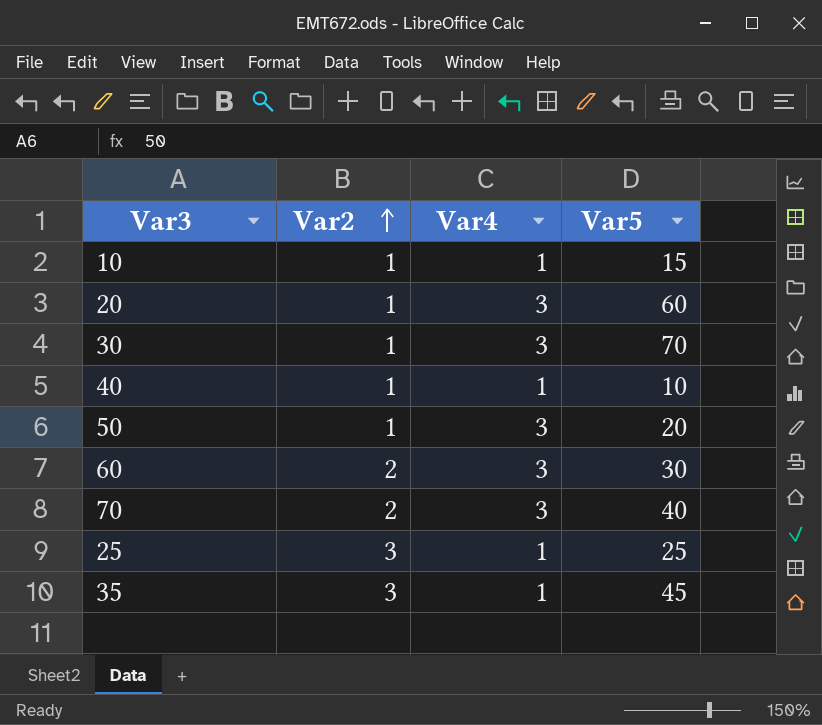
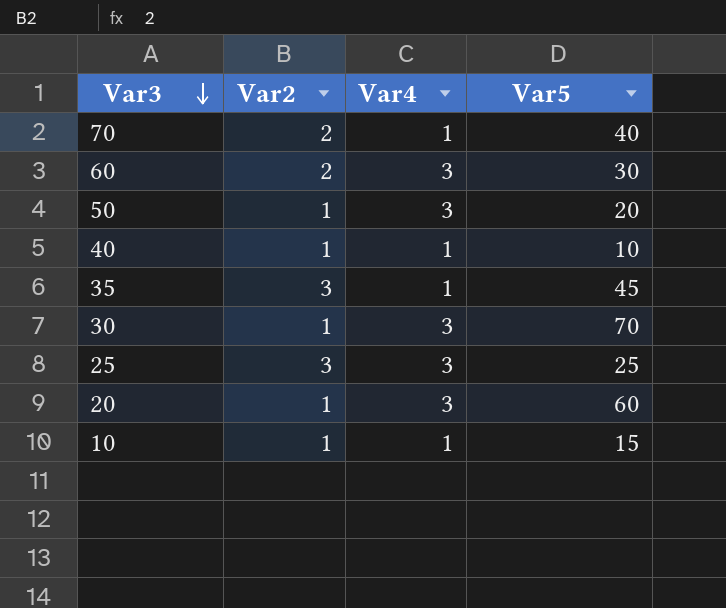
row order: Var2 ascending -> Var3 descending
70 | Var4: 3 -> 1
25 | Var4: 1 -> 3

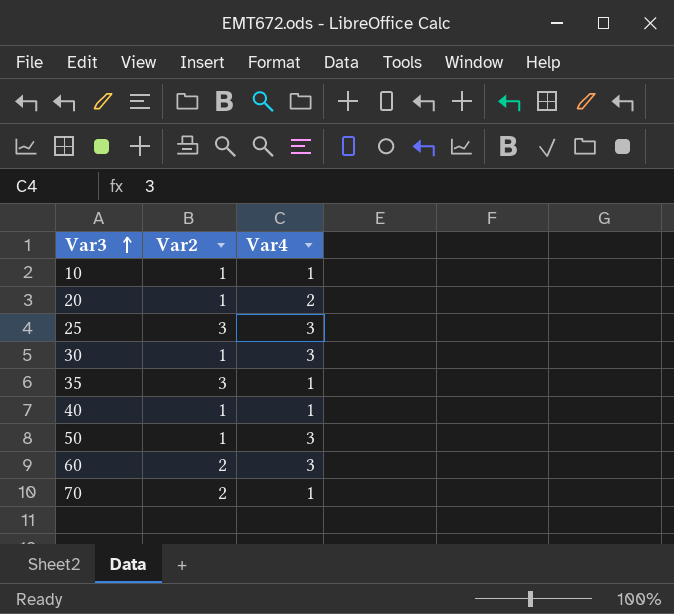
row order: Var3 descending -> Var3 ascending
column Var5 | position: 4 -> none
20 | Var4: 3 -> 2

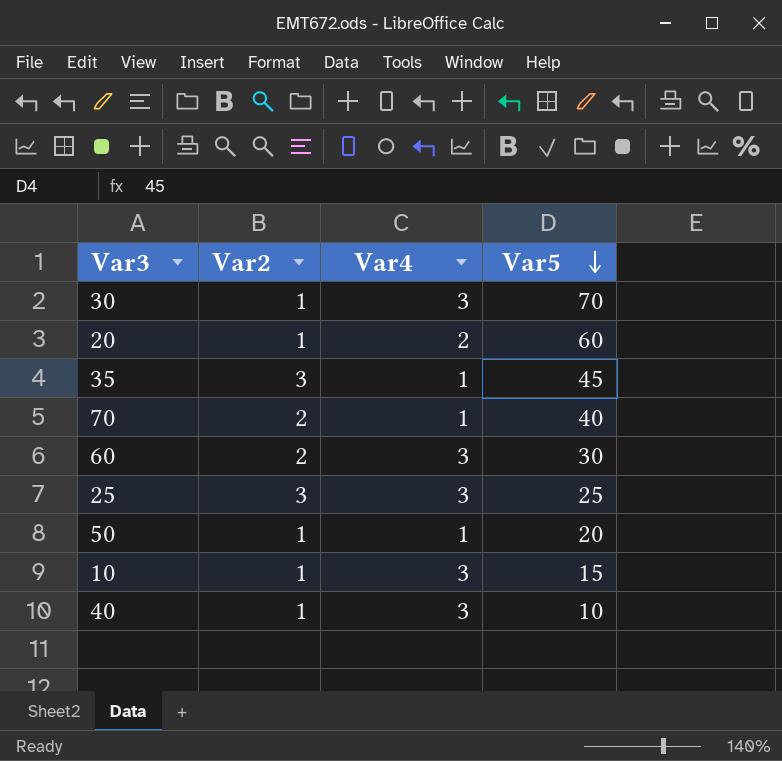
row order: Var3 ascending -> Var5 descending
column Var5 | position: none -> 4
50 | Var4: 3 -> 1
10 | Var4: 1 -> 3
40 | Var4: 1 -> 3

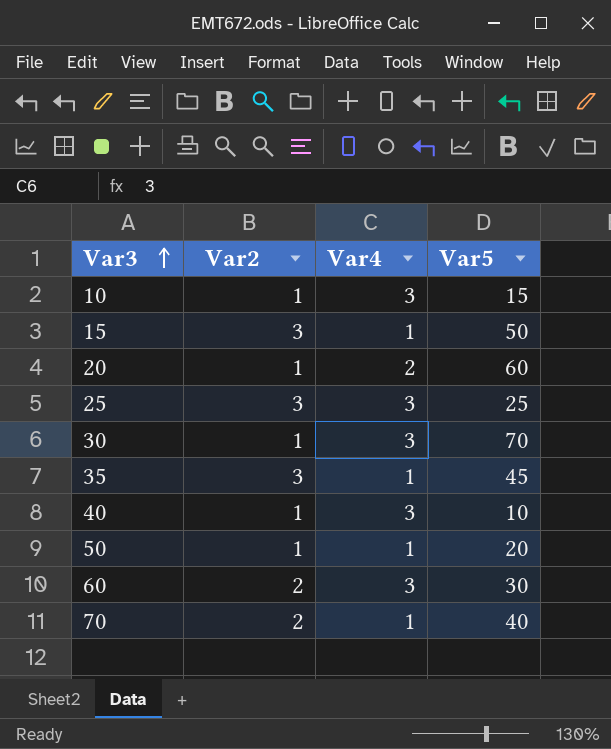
row order: Var5 descending -> Var3 ascending
row 15: none -> 3 | 1 | 50

